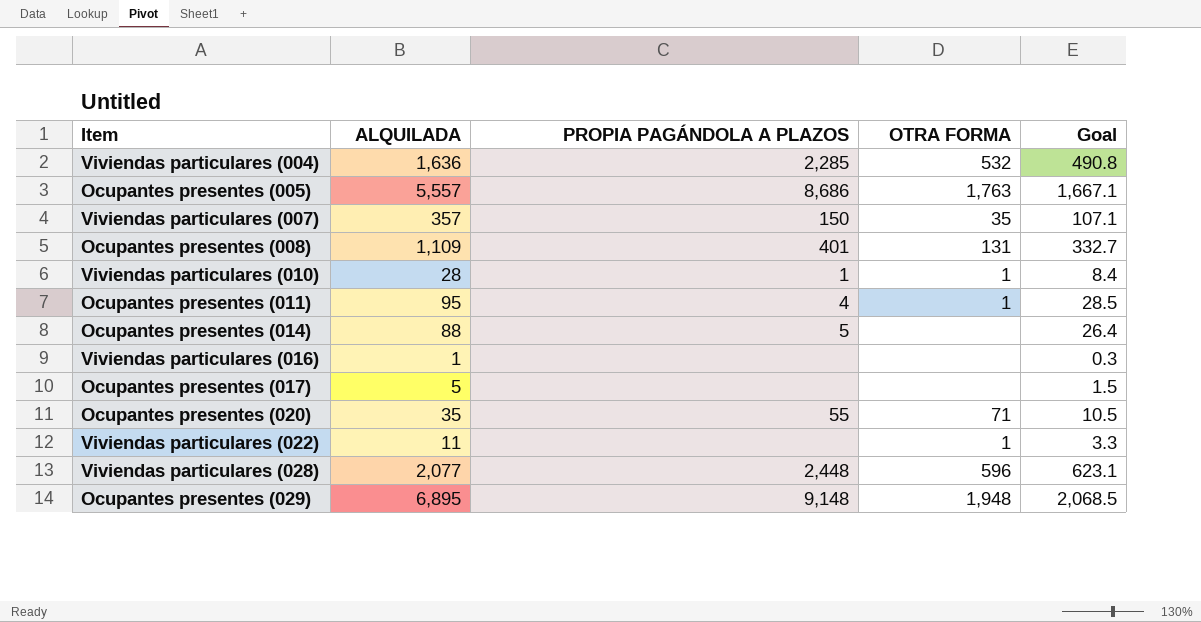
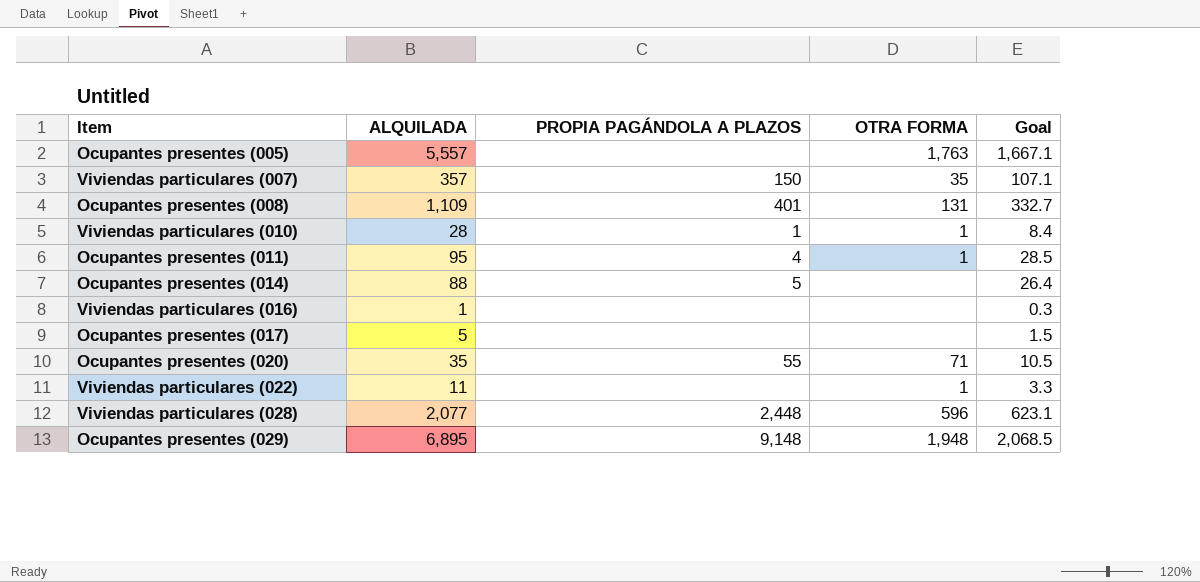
row Viviendas particulares (004): 1,636 | 2,285 | 532 | 490.8 -> none
Ocupantes presentes (005) | PROPIA PAGÁNDOLA A PLAZOS: 8,686 -> none

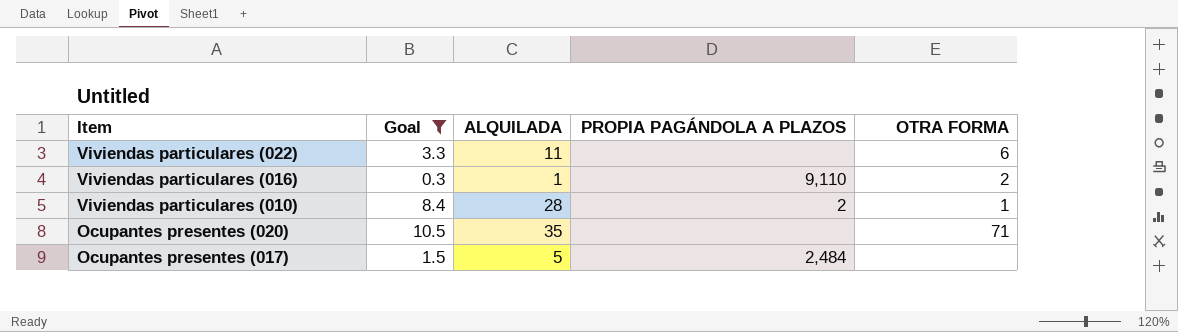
filter: none -> Goal <= 10.5
row order: none -> Item descending
column Goal | position: 5 -> 2
Viviendas particulares (022) | OTRA FORMA: 1 -> 6
Viviendas particulares (016) | PROPIA PAGÁNDOLA A PLAZOS: none -> 9,110
Viviendas particulares (016) | OTRA FORMA: none -> 2
Viviendas particulares (010) | PROPIA PAGÁNDOLA A PLAZOS: 1 -> 2
Ocupantes presentes (020) | PROPIA PAGÁNDOLA A PLAZOS: 55 -> none
Ocupantes presentes (017) | PROPIA PAGÁNDOLA A PLAZOS: none -> 2,484

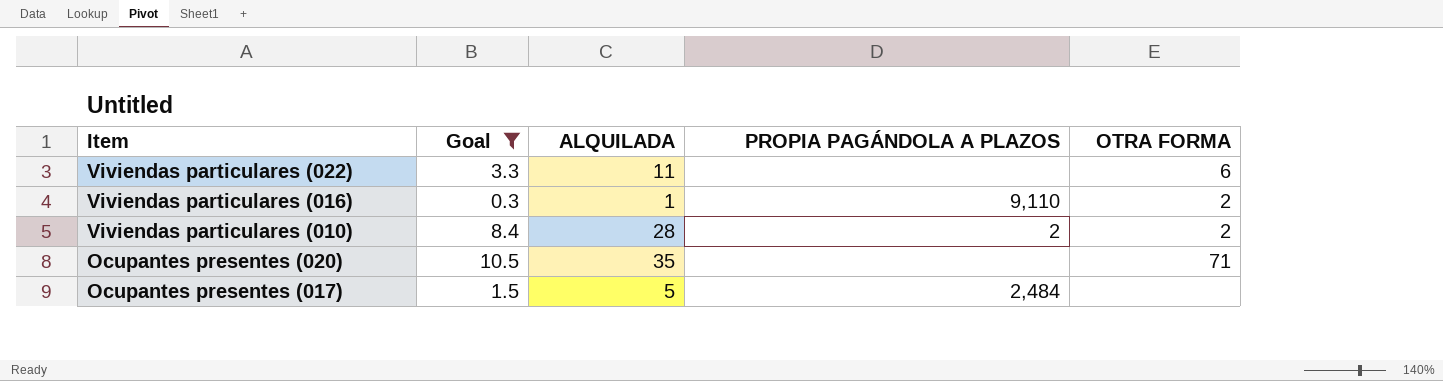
Viviendas particulares (010) | OTRA FORMA: 1 -> 2

